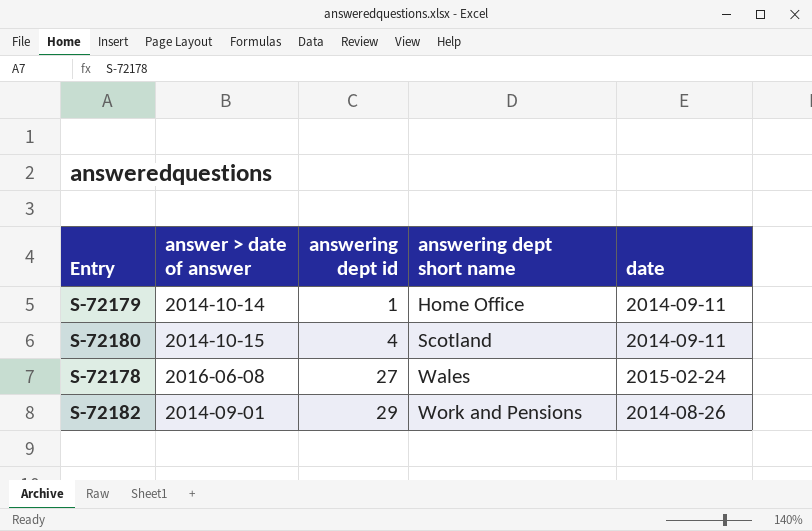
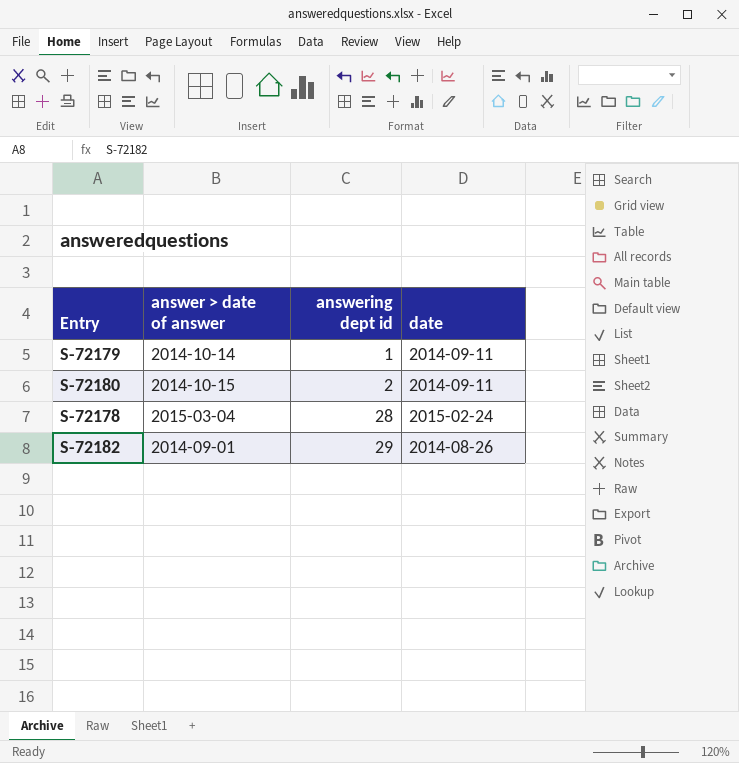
column answering dept short name | position: 4 -> none
S-72180 | answering dept id: 4 -> 2
S-72178 | answer > date of answer: 2016-06-08 -> 2015-03-04
S-72178 | answering dept id: 27 -> 28

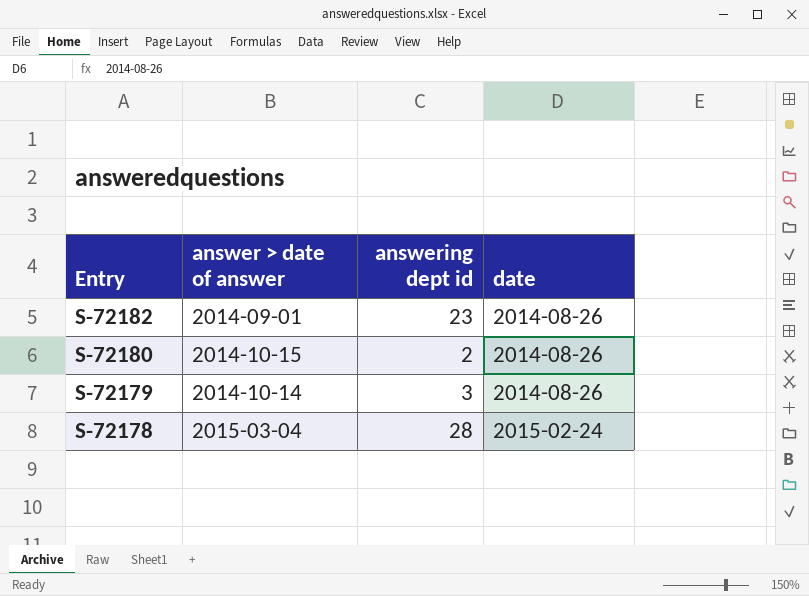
row order: answering dept id ascending -> Entry descending
S-72182 | answering dept id: 29 -> 23
S-72180 | date: 2014-09-11 -> 2014-08-26
S-72179 | answering dept id: 1 -> 3
S-72179 | date: 2014-09-11 -> 2014-08-26

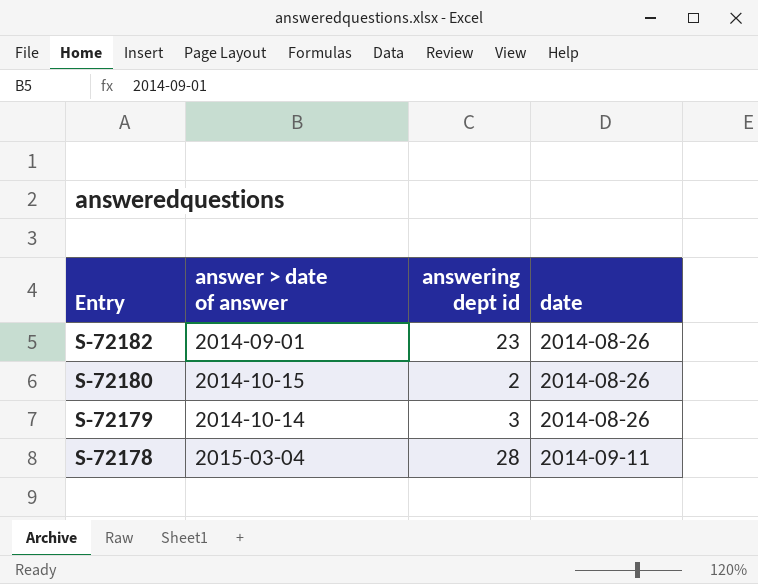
S-72178 | date: 2015-02-24 -> 2014-09-11

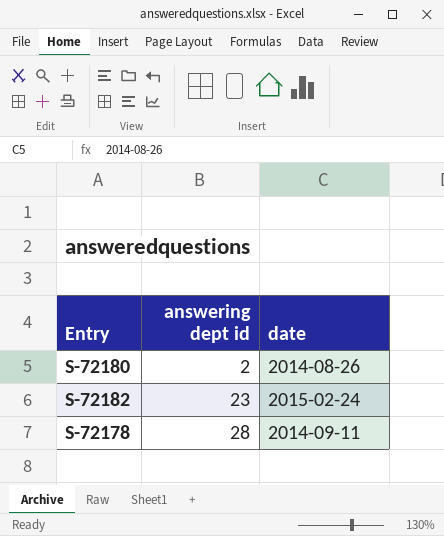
row order: Entry descending -> answering dept id ascending
column answer > date of answer | position: 2 -> none
row S-72179: 2014-10-14 | 3 | 2014-08-26 -> none
S-72182 | date: 2014-08-26 -> 2015-02-24

